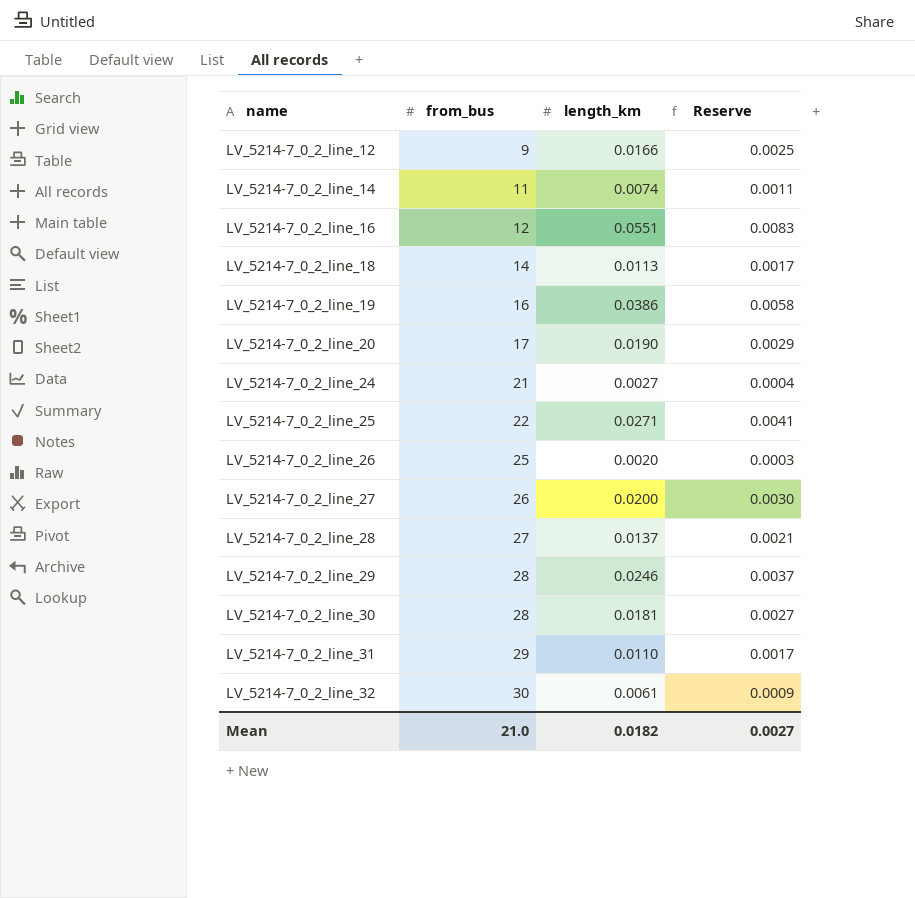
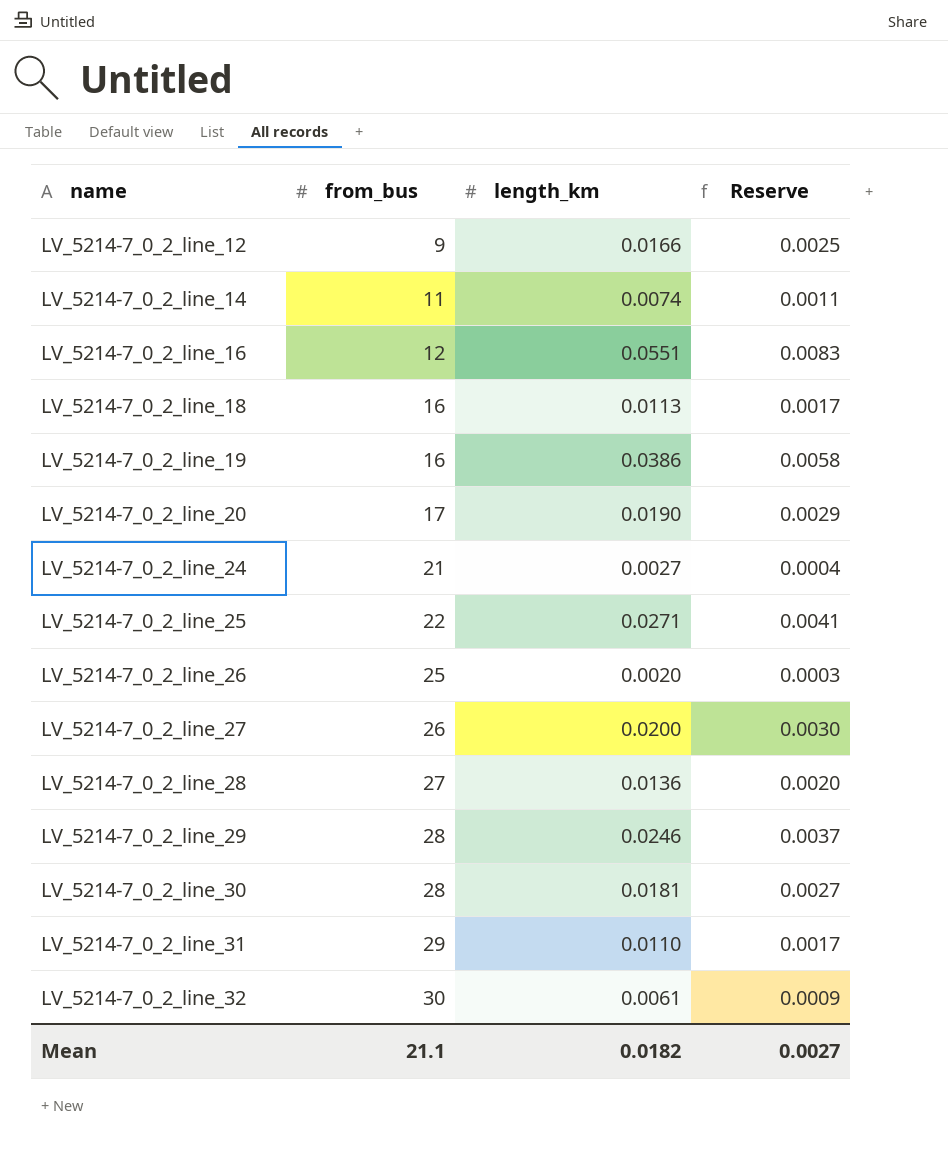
LV_5214-7_0_2_line_18 | from_bus: 14 -> 16
LV_5214-7_0_2_line_28 | length_km: 0.0137 -> 0.0136
LV_5214-7_0_2_line_28 | Reserve: 0.0021 -> 0.0020
Mean | from_bus: 21.0 -> 21.1

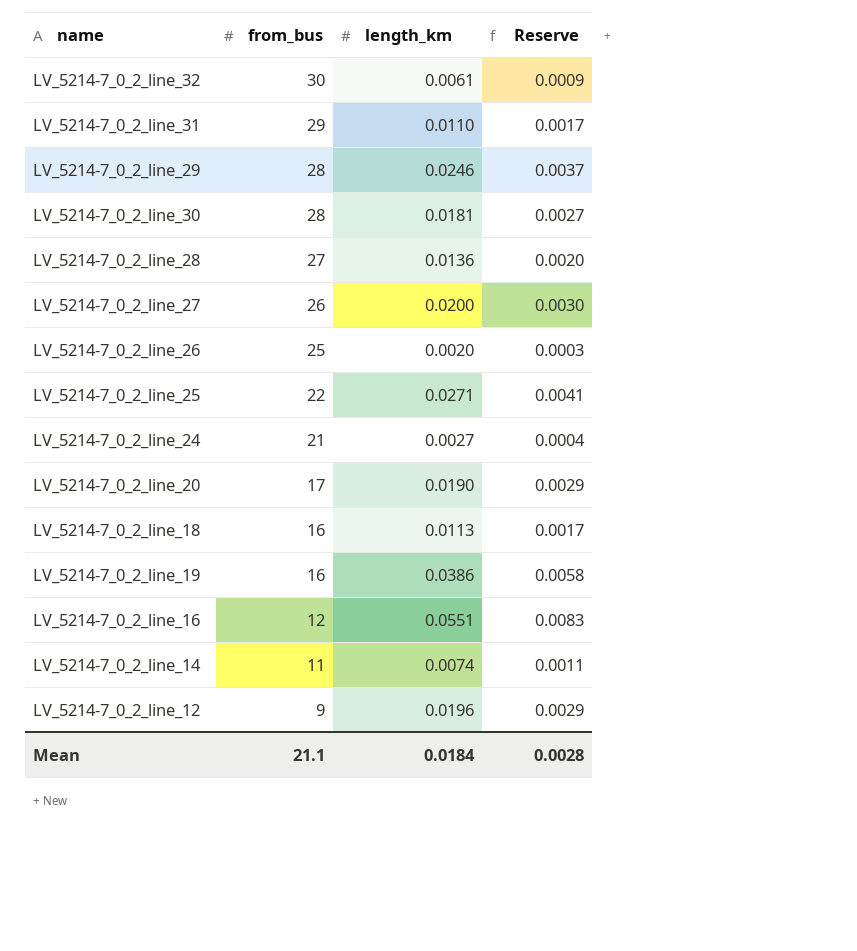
row order: name ascending -> from_bus descending
LV_5214-7_0_2_line_12 | length_km: 0.0166 -> 0.0196
LV_5214-7_0_2_line_12 | Reserve: 0.0025 -> 0.0029
Mean | length_km: 0.0182 -> 0.0184
Mean | Reserve: 0.0027 -> 0.0028

